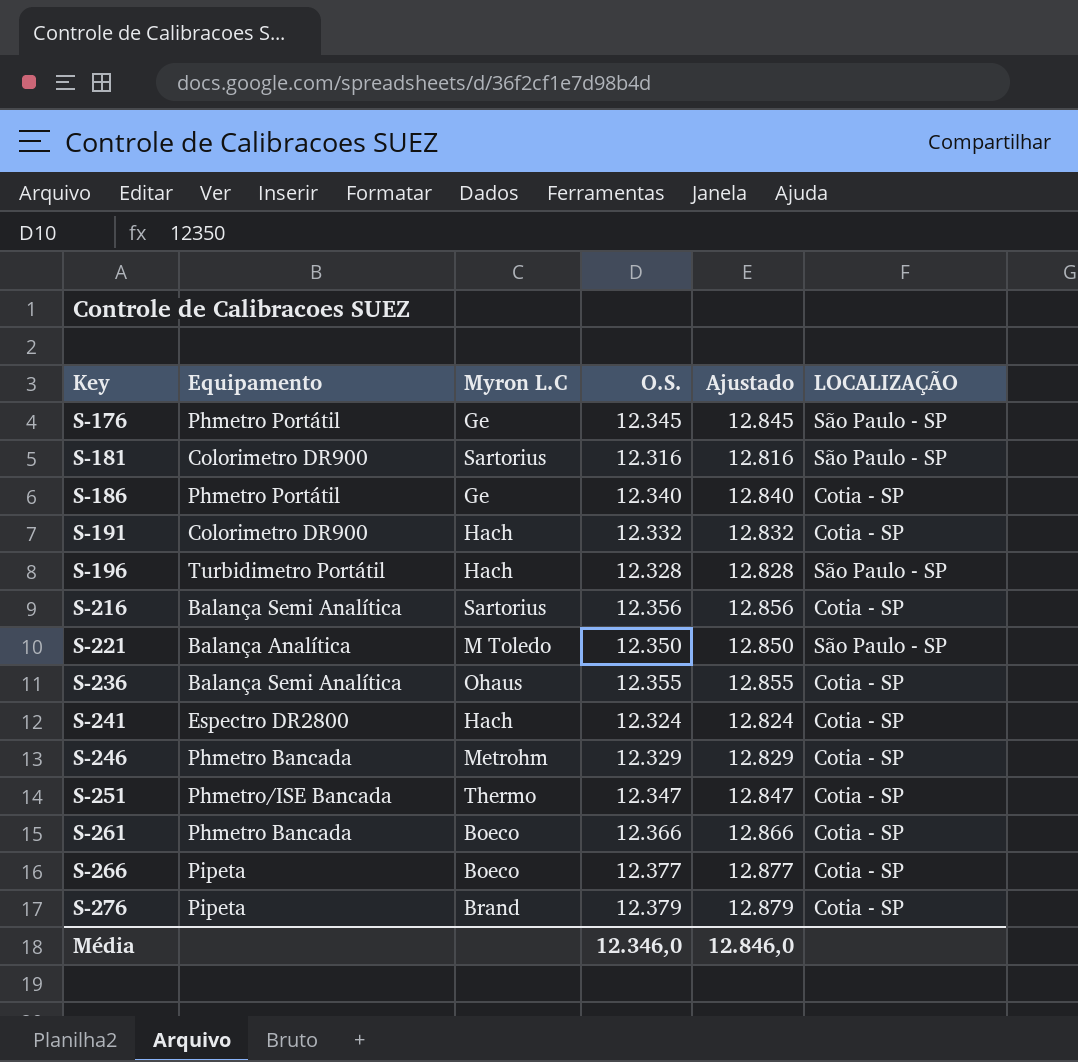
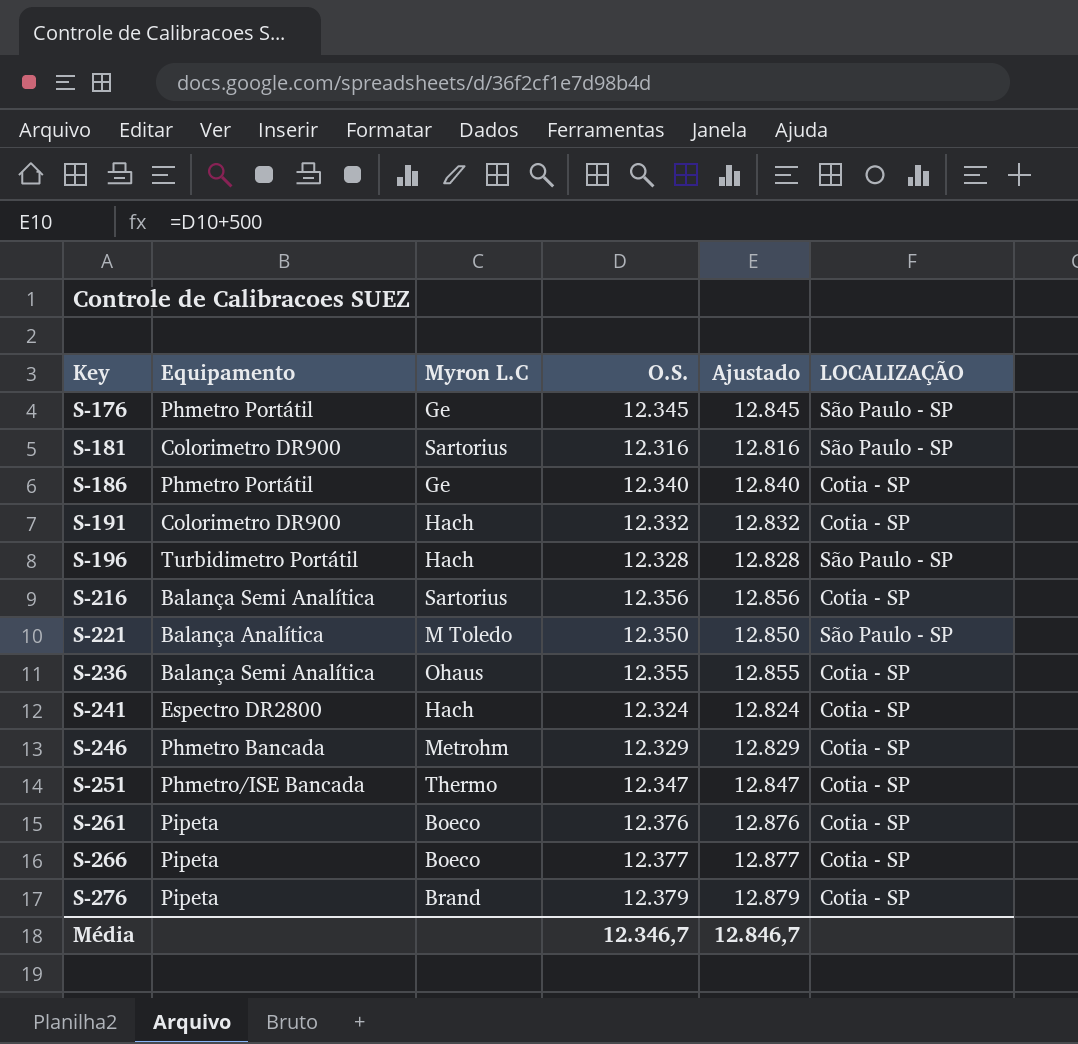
S-261 | Equipamento: Phmetro Bancada -> Pipeta
S-261 | O.S.: 12.366 -> 12.376
S-261 | Ajustado: 12.866 -> 12.876
Média | O.S.: 12.346,0 -> 12.346,7
Média | Ajustado: 12.846,0 -> 12.846,7

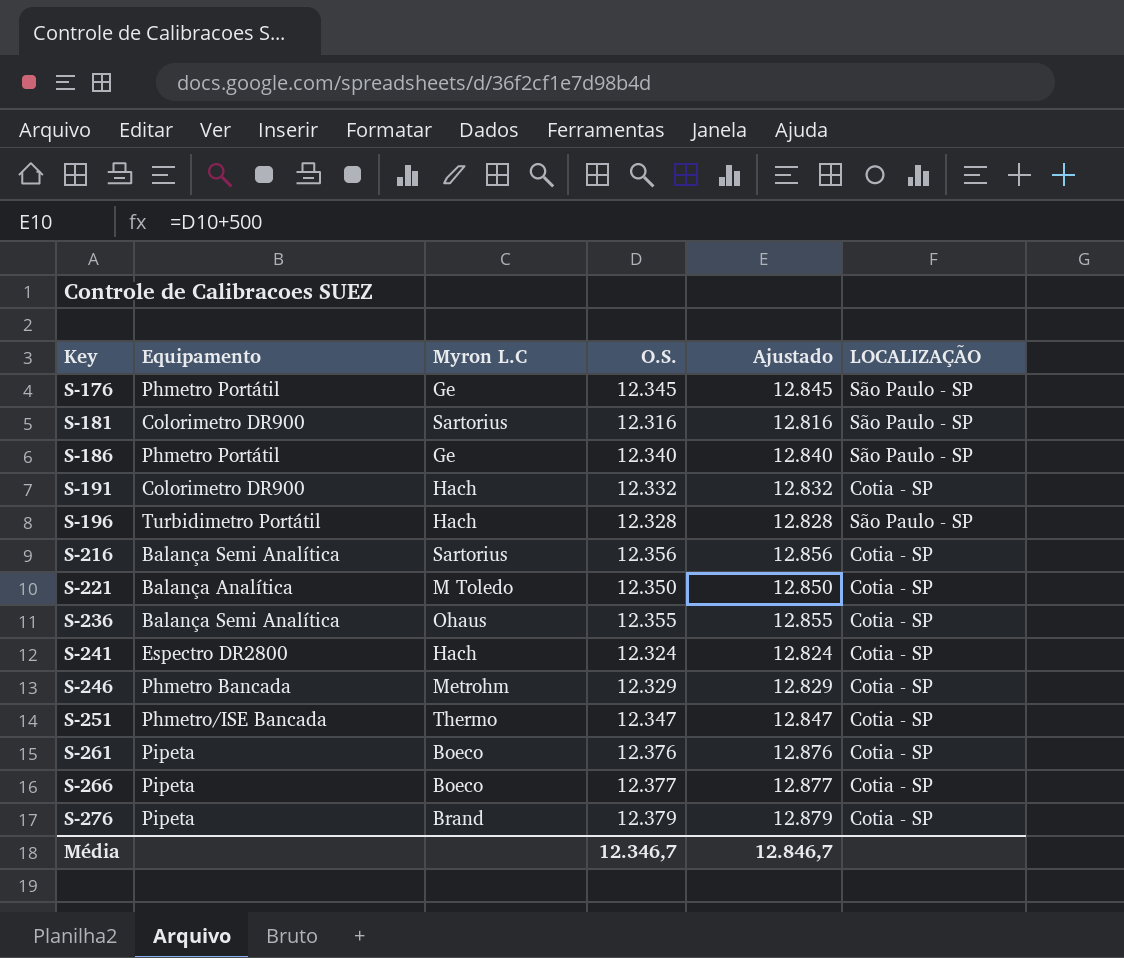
S-186 | LOCALIZAÇÃO: Cotia - SP -> São Paulo - SP
S-221 | LOCALIZAÇÃO: São Paulo - SP -> Cotia - SP

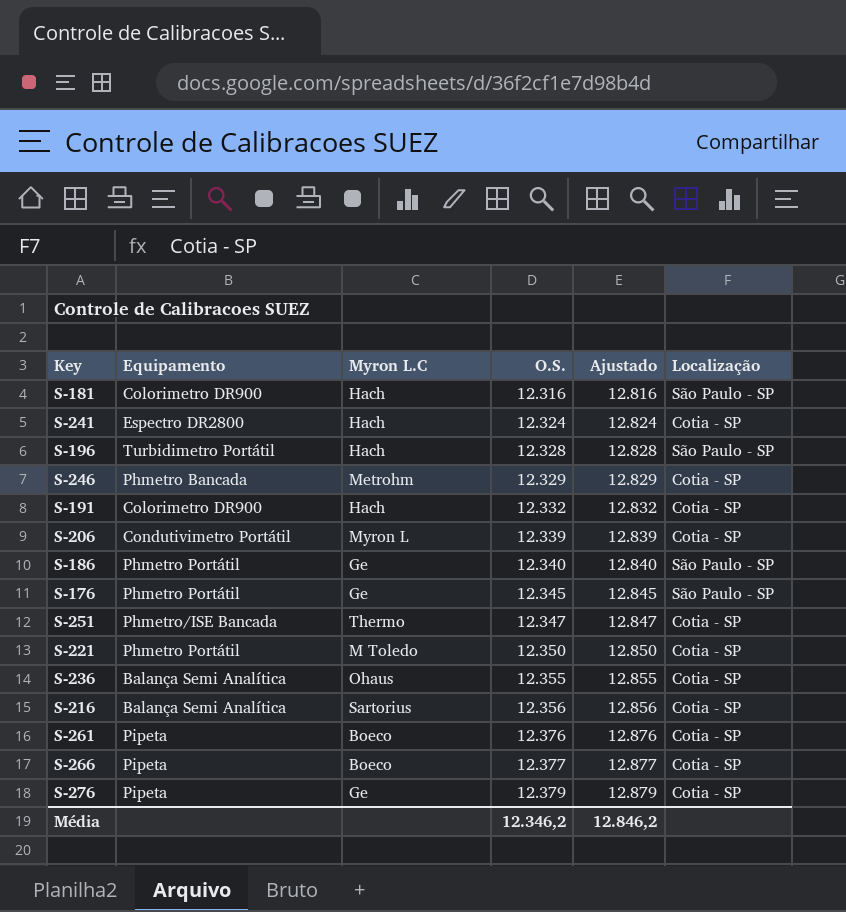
row order: Key ascending -> O.S. ascending
column name: LOCALIZAÇÃO -> Localização
S-181 | Myron L.C: Sartorius -> Hach
row S-206: none -> Condutivimetro Portátil | Myron L | 12.339 | 12.839 | Cotia - SP
S-221 | Equipamento: Balança Analítica -> Phmetro Portátil
S-276 | Myron L.C: Brand -> Ge
Média | O.S.: 12.346,7 -> 12.346,2
Média | Ajustado: 12.846,7 -> 12.846,2

